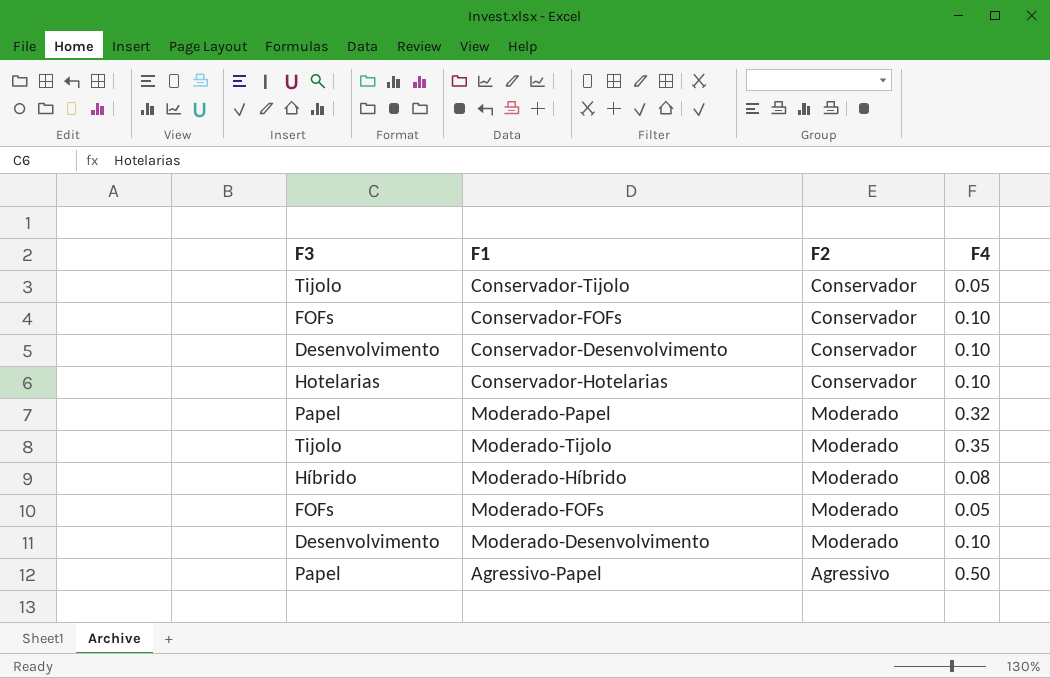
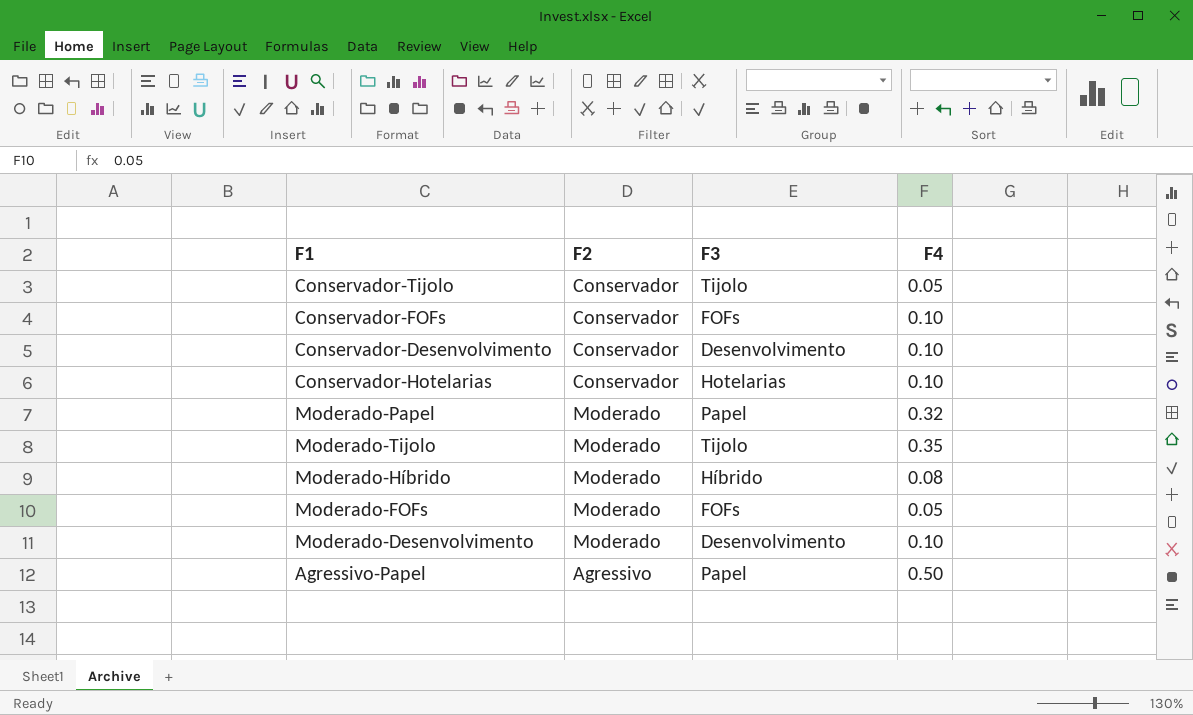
column F3 | position: 1 -> 3

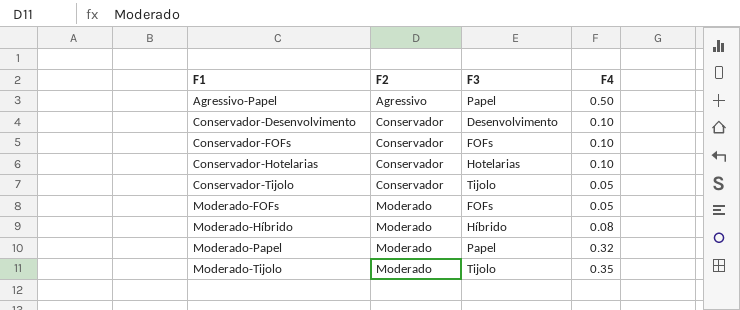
row order: none -> F1 ascending
row Moderado-Desenvolvimento: Moderado | Desenvolvimento | 0.10 -> none

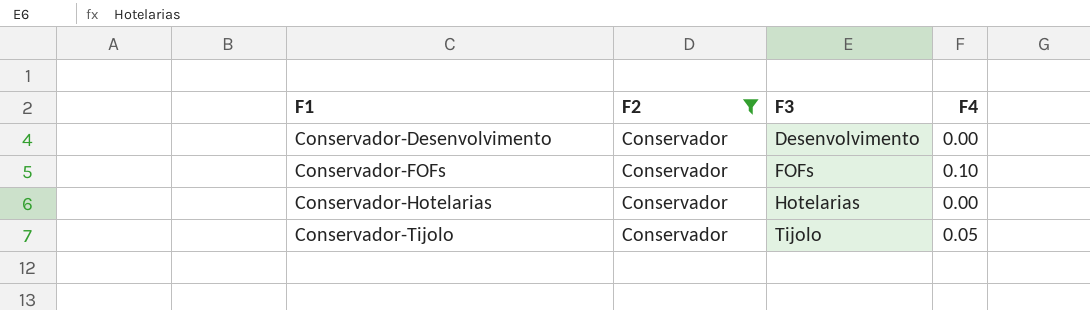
filter: none -> F2 = Conservador
Conservador-Desenvolvimento | F4: 0.10 -> 0.00
Conservador-Hotelarias | F4: 0.10 -> 0.00

